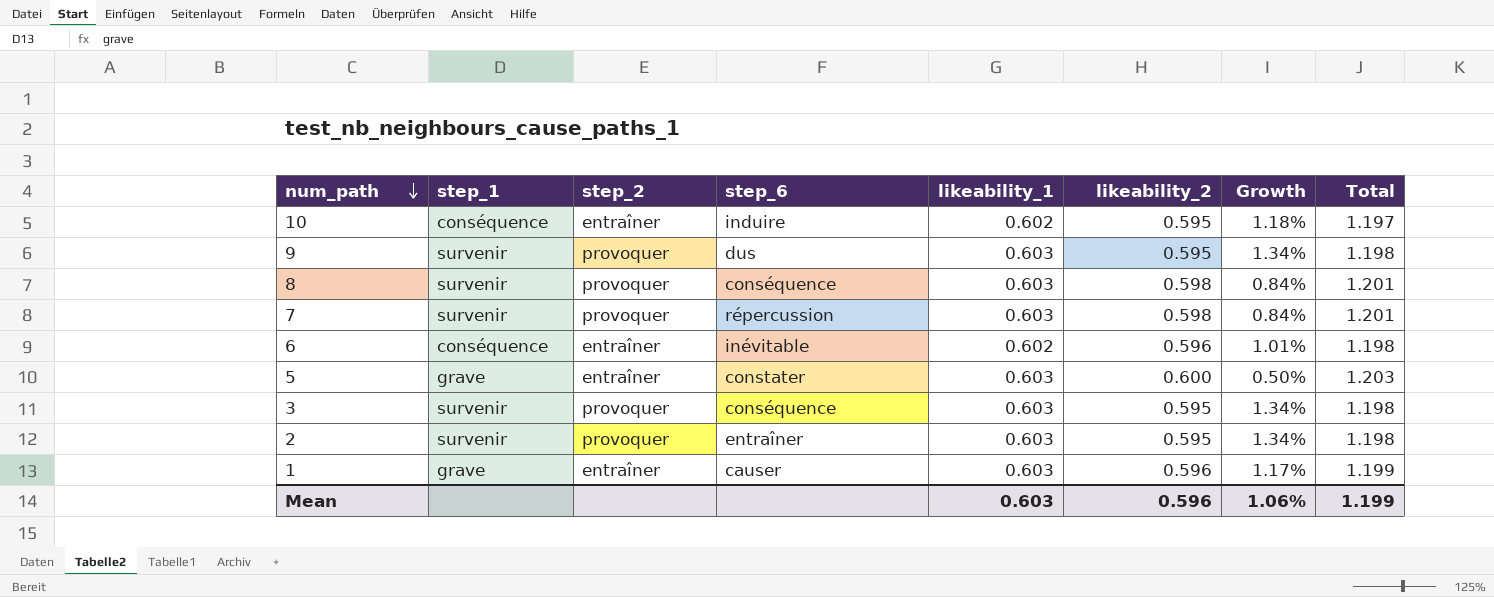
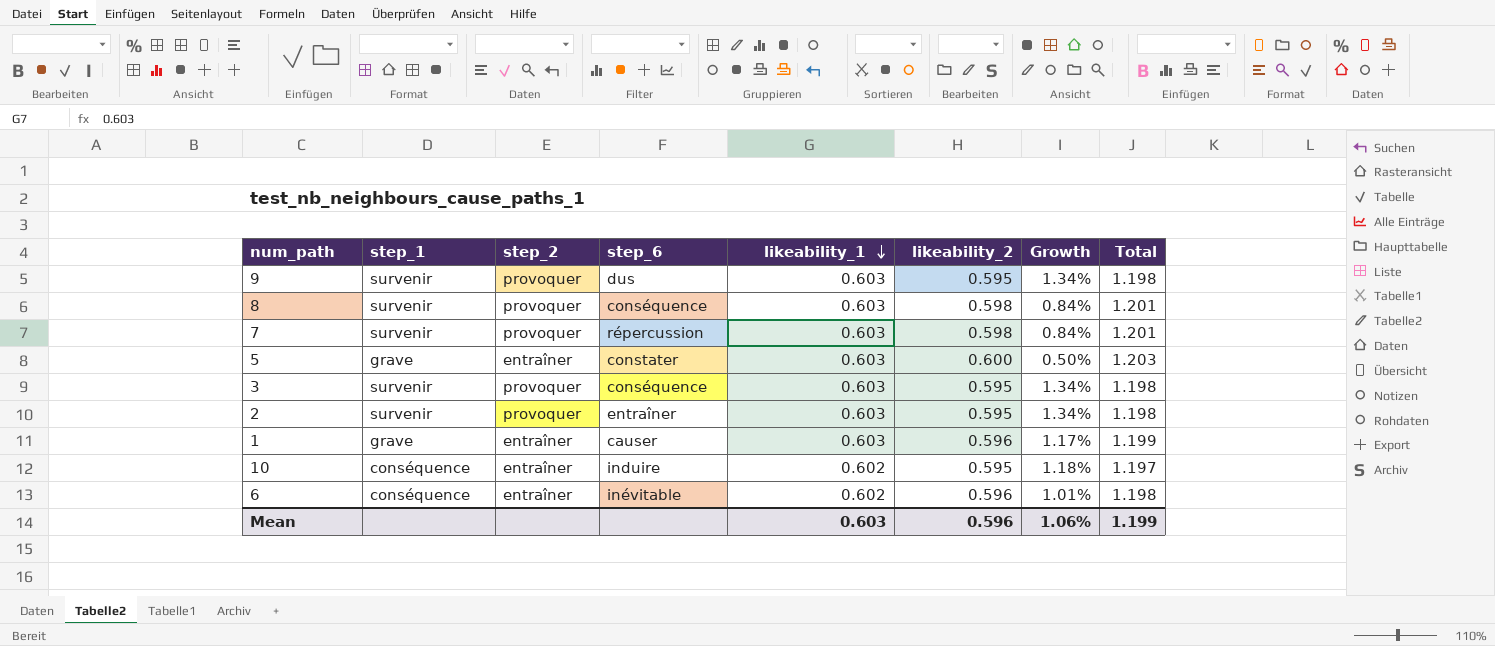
row order: num_path descending -> likeability_1 descending

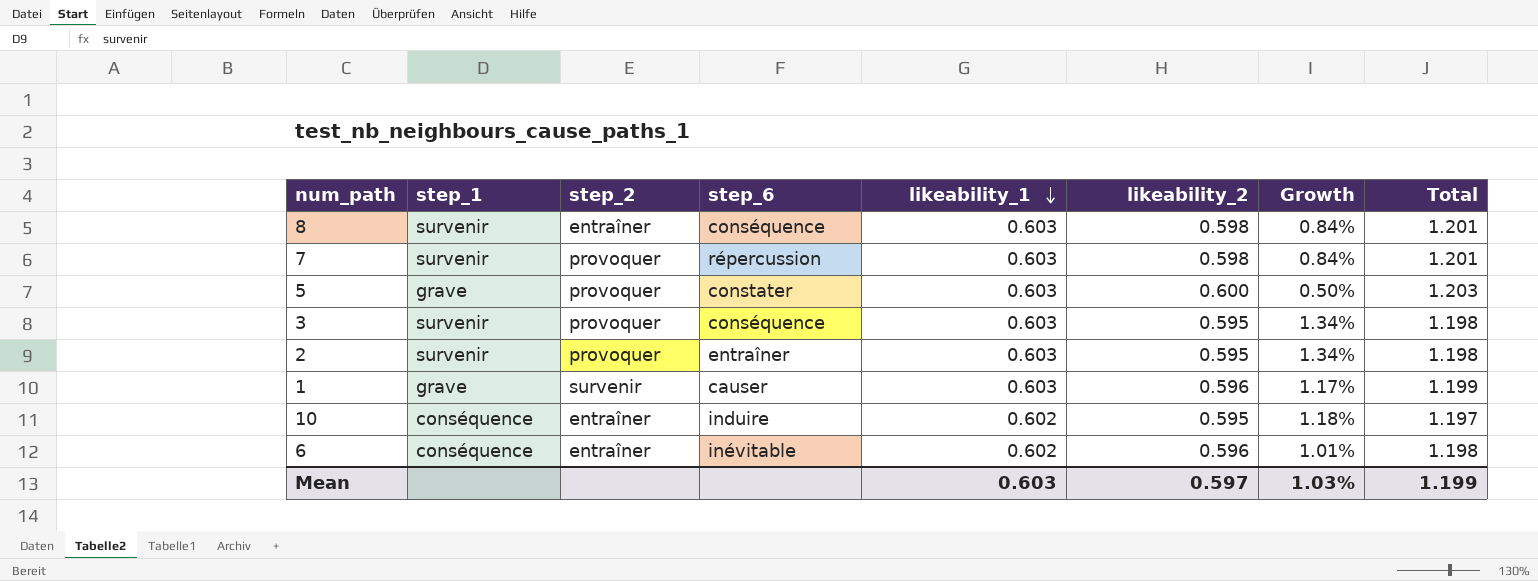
row 9: survenir | provoquer | dus | 0.603 | 0.595 | 1.34% | 1.198 -> none
8 | step_2: provoquer -> entraîner
5 | step_2: entraîner -> provoquer
1 | step_2: entraîner -> survenir
Mean | likeability_2: 0.596 -> 0.597
Mean | Growth: 1.06% -> 1.03%

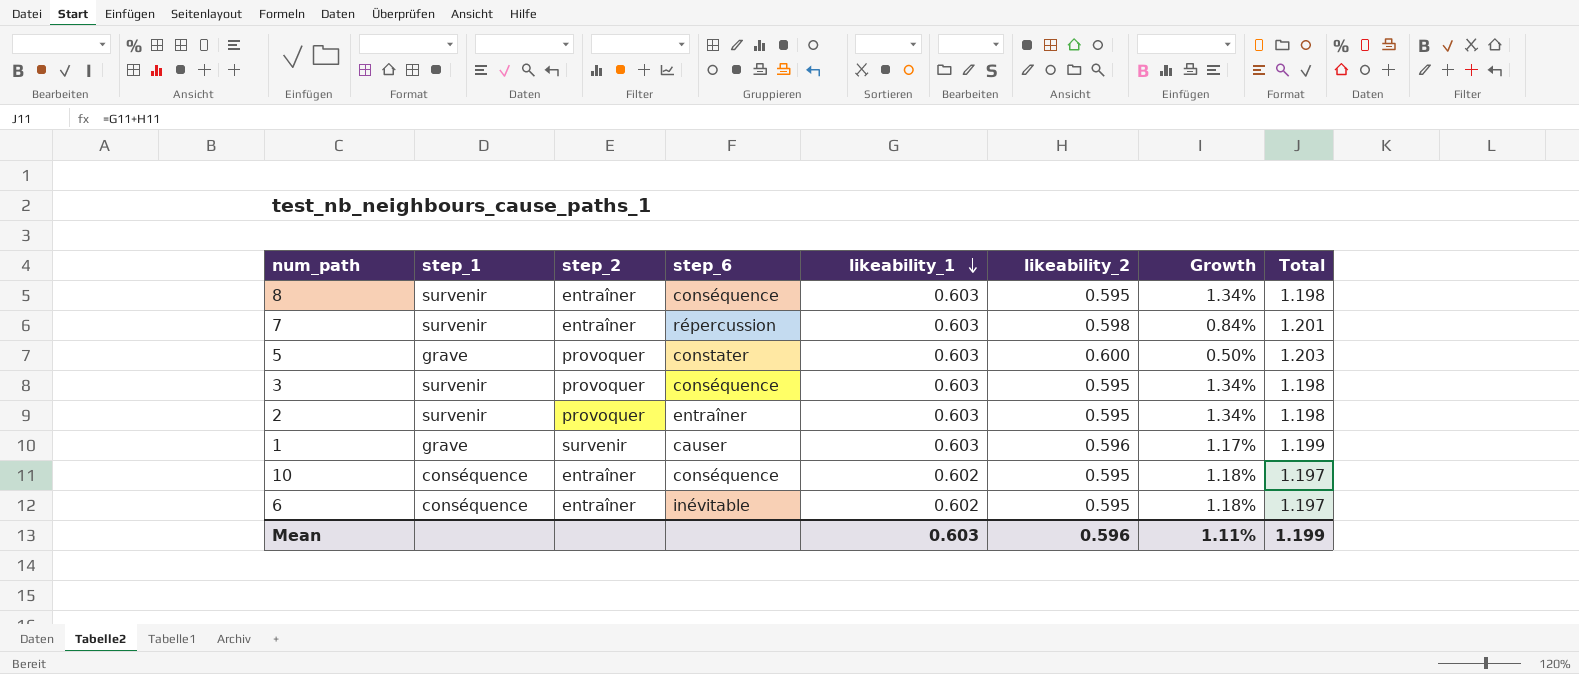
8 | likeability_2: 0.598 -> 0.595
8 | Growth: 0.84% -> 1.34%
8 | Total: 1.201 -> 1.198
7 | step_2: provoquer -> entraîner
10 | step_6: induire -> conséquence
6 | likeability_2: 0.596 -> 0.595
6 | Growth: 1.01% -> 1.18%
6 | Total: 1.198 -> 1.197
Mean | likeability_2: 0.597 -> 0.596
Mean | Growth: 1.03% -> 1.11%

